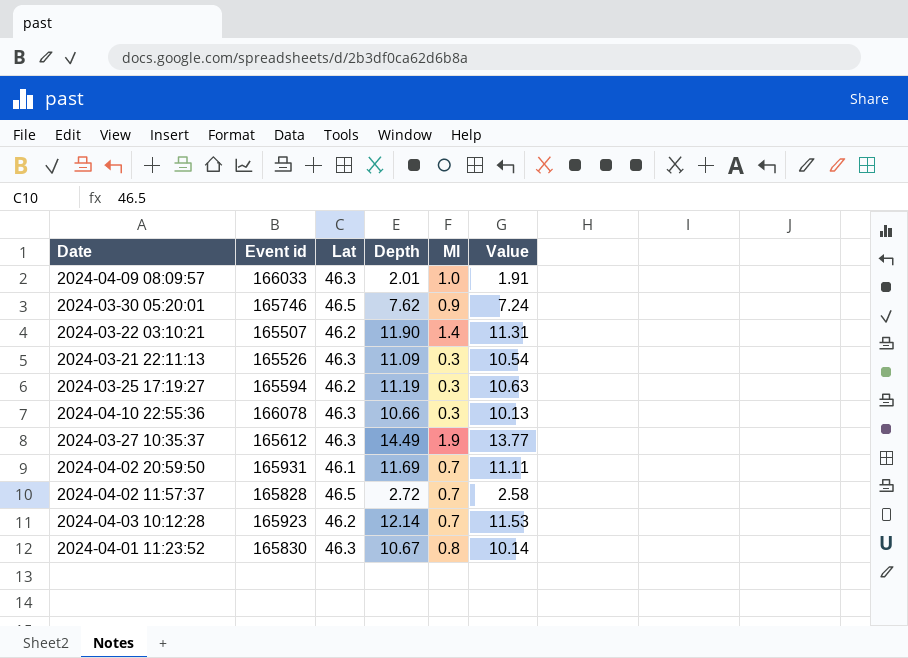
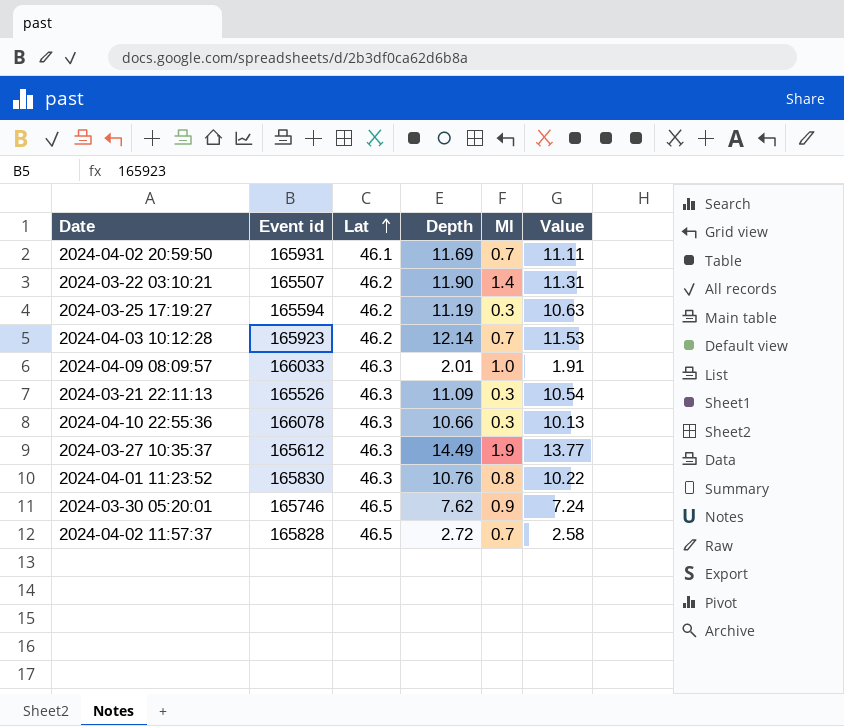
row order: none -> Lat ascending
2024-04-01 11:23:52 | Depth: 10.67 -> 10.76
2024-04-01 11:23:52 | Value: 10.14 -> 10.22

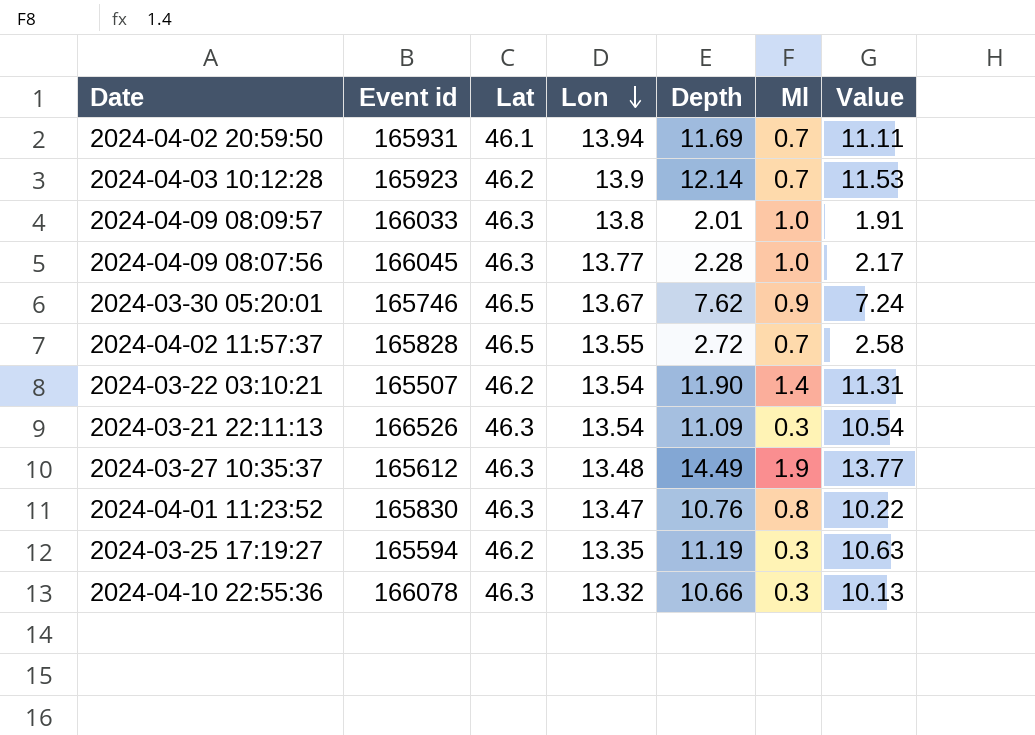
row order: Lat ascending -> Lon descending
column Lon | position: none -> 4
row 2024-04-09 08:07:56: none -> 166045 | 46.3 | 13.77 | 2.28 | 1.0 | 2.17
2024-03-21 22:11:13 | Event id: 165526 -> 166526

